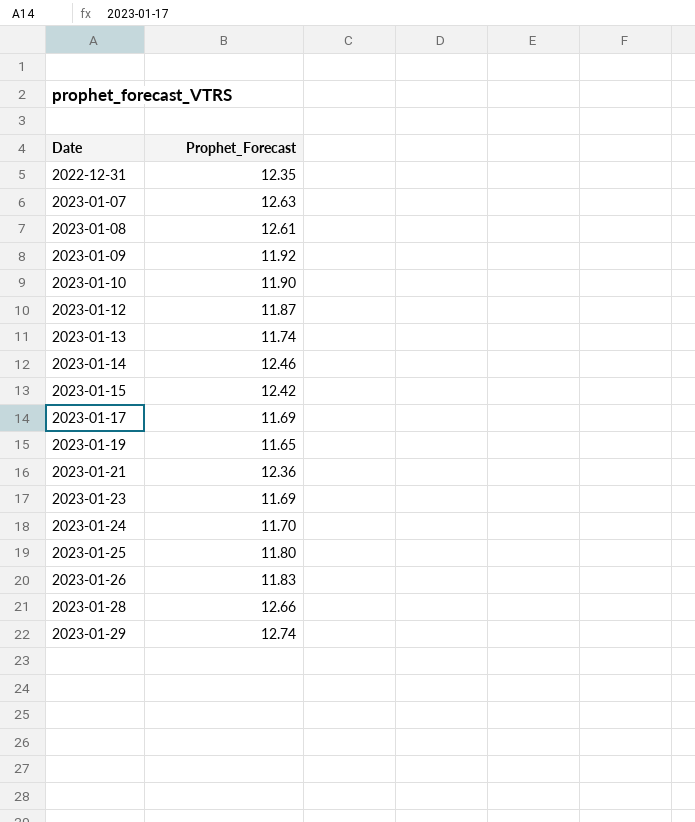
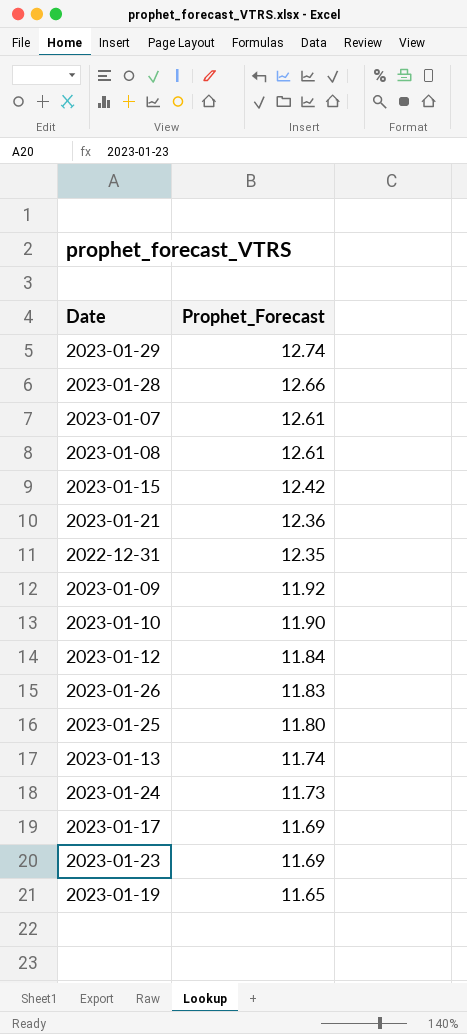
row order: Date ascending -> Prophet_Forecast descending
row 2023-01-14: 12.46 -> none
2023-01-07 | Prophet_Forecast: 12.63 -> 12.61
2023-01-12 | Prophet_Forecast: 11.87 -> 11.84
2023-01-24 | Prophet_Forecast: 11.70 -> 11.73

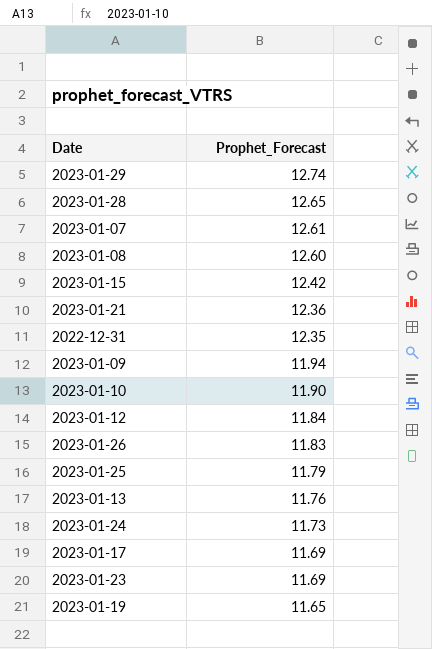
2023-01-28 | Prophet_Forecast: 12.66 -> 12.65
2023-01-08 | Prophet_Forecast: 12.61 -> 12.60
2023-01-09 | Prophet_Forecast: 11.92 -> 11.94
2023-01-25 | Prophet_Forecast: 11.80 -> 11.79
2023-01-13 | Prophet_Forecast: 11.74 -> 11.76

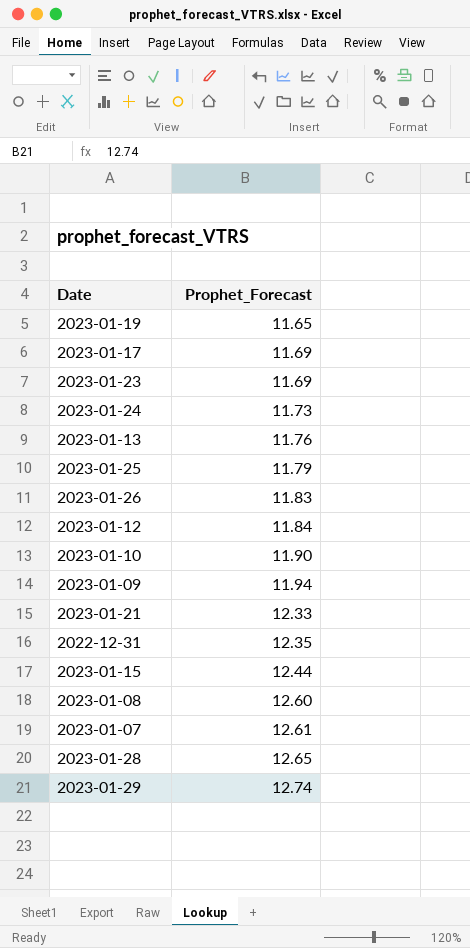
row order: Prophet_Forecast descending -> Prophet_Forecast ascending
2023-01-21 | Prophet_Forecast: 12.36 -> 12.33
2023-01-15 | Prophet_Forecast: 12.42 -> 12.44

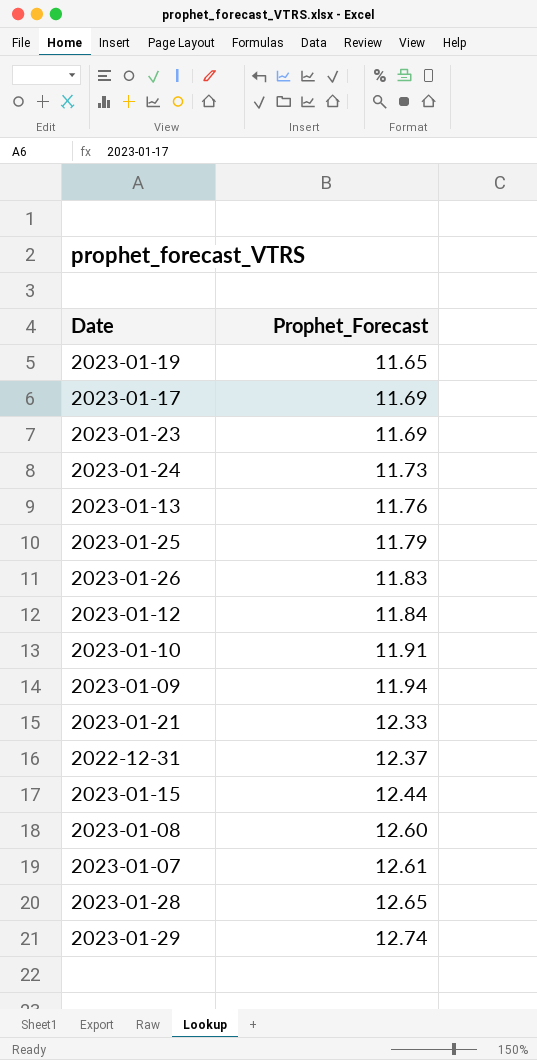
2023-01-10 | Prophet_Forecast: 11.90 -> 11.91
2022-12-31 | Prophet_Forecast: 12.35 -> 12.37

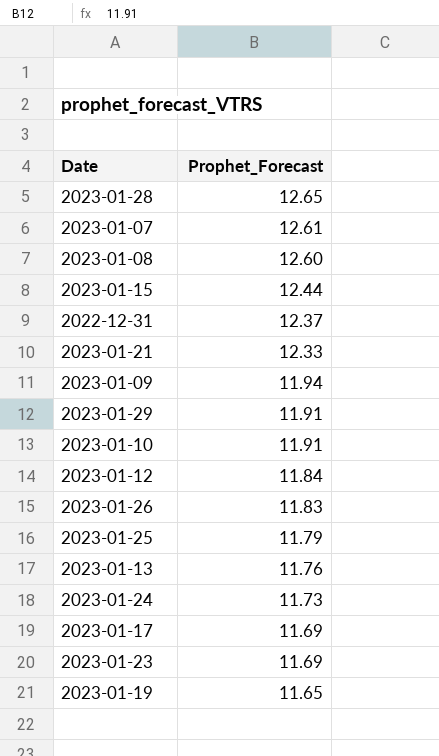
row order: Prophet_Forecast ascending -> Prophet_Forecast descending
2023-01-29 | Prophet_Forecast: 12.74 -> 11.91

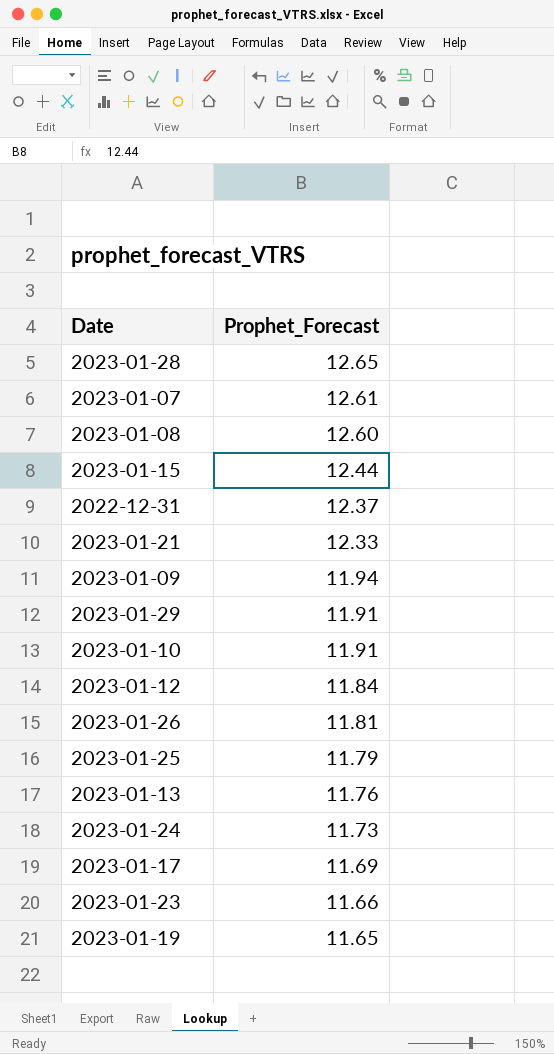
2023-01-26 | Prophet_Forecast: 11.83 -> 11.81
2023-01-23 | Prophet_Forecast: 11.69 -> 11.66

